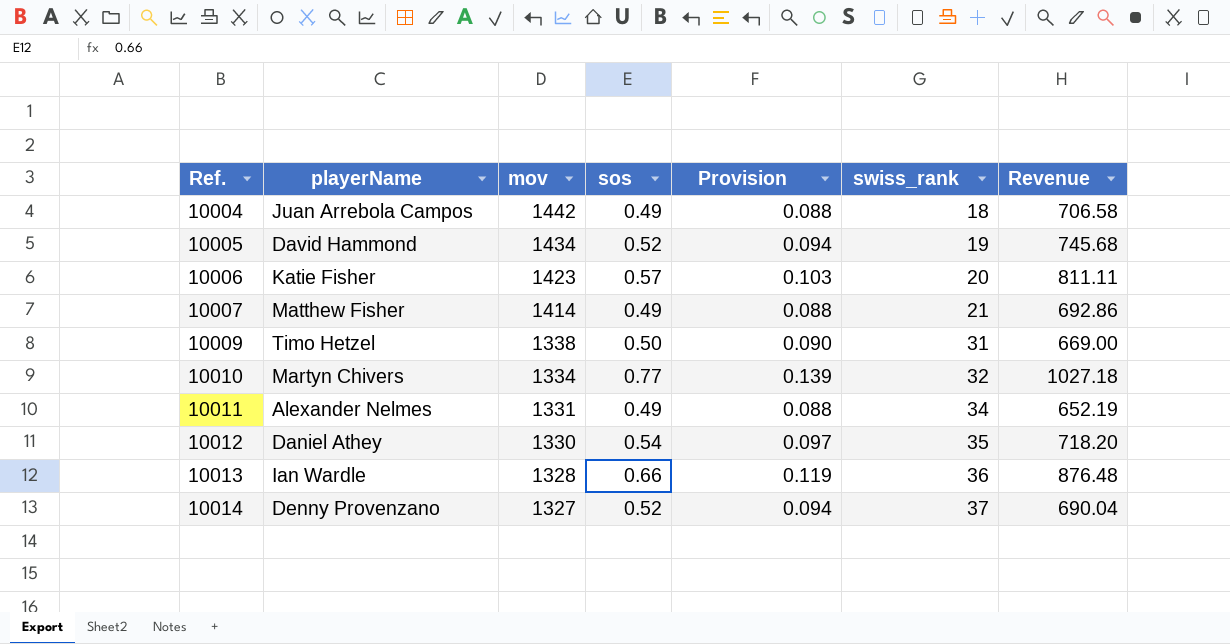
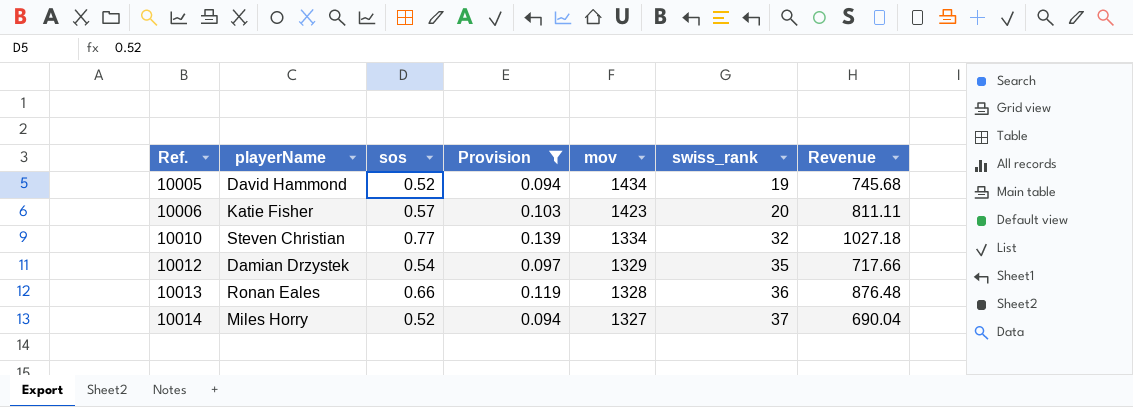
filter: none -> Provision >= 0.094
column mov | position: 3 -> 5
10010 | playerName: Martyn Chivers -> Steven Christian
10012 | playerName: Daniel Athey -> Damian Drzystek
10012 | mov: 1330 -> 1329
10012 | Revenue: 718.20 -> 717.66
10013 | playerName: Ian Wardle -> Ronan Eales
10014 | playerName: Denny Provenzano -> Miles Horry

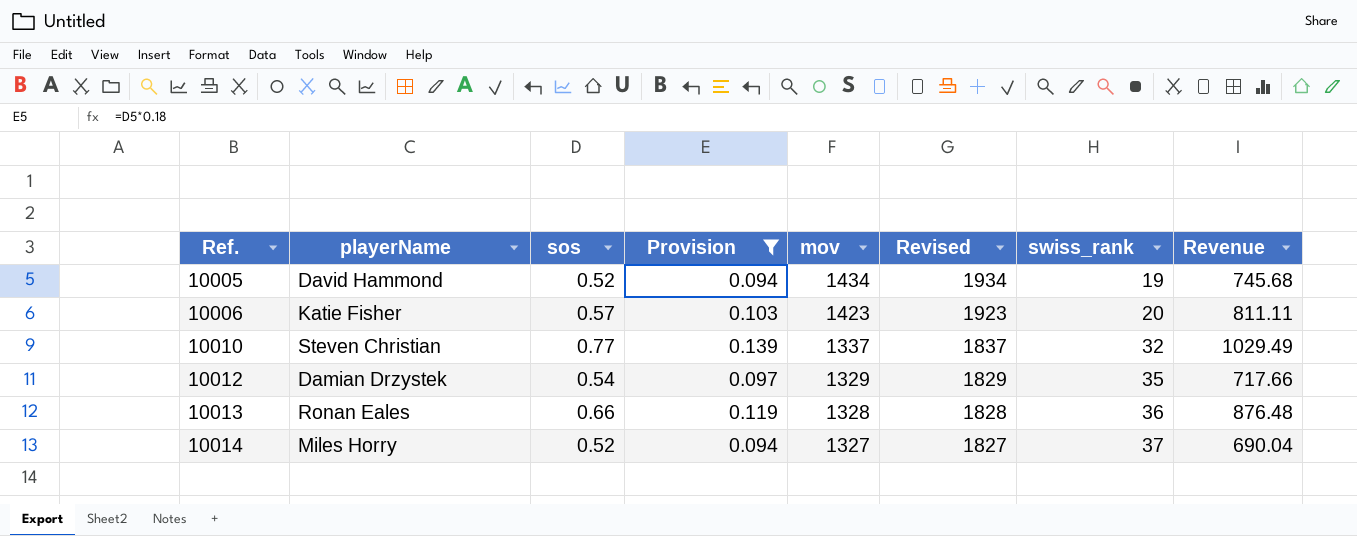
column Revised | formula: none -> [mov] + 500
10010 | mov: 1334 -> 1337
10010 | Revenue: 1027.18 -> 1029.49

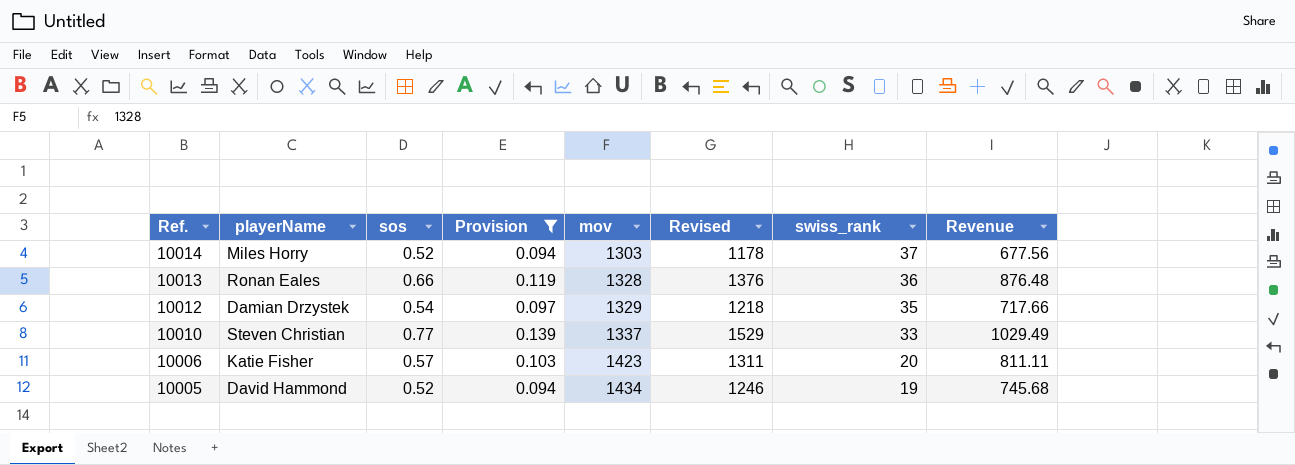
row order: Ref. ascending -> Ref. descending
column Revised | formula: [mov] + 500 -> [Revenue] + 500
10014 | mov: 1327 -> 1303
10014 | Revenue: 690.04 -> 677.56
10010 | swiss_rank: 32 -> 33

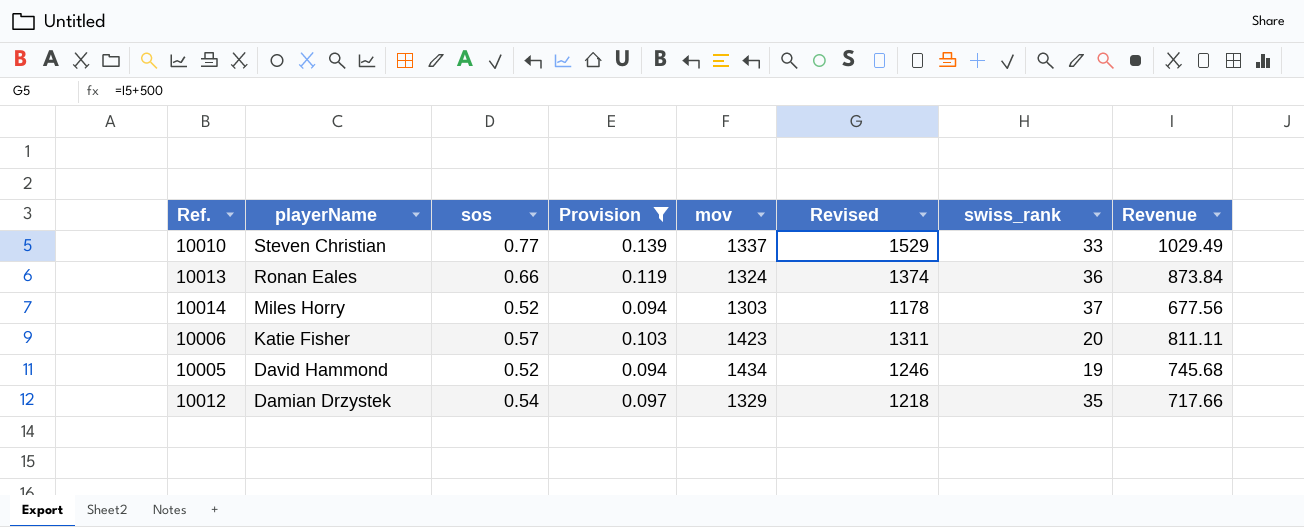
row order: Ref. descending -> playerName descending
10013 | mov: 1328 -> 1324
10013 | Revised: 1376 -> 1374
10013 | Revenue: 876.48 -> 873.84

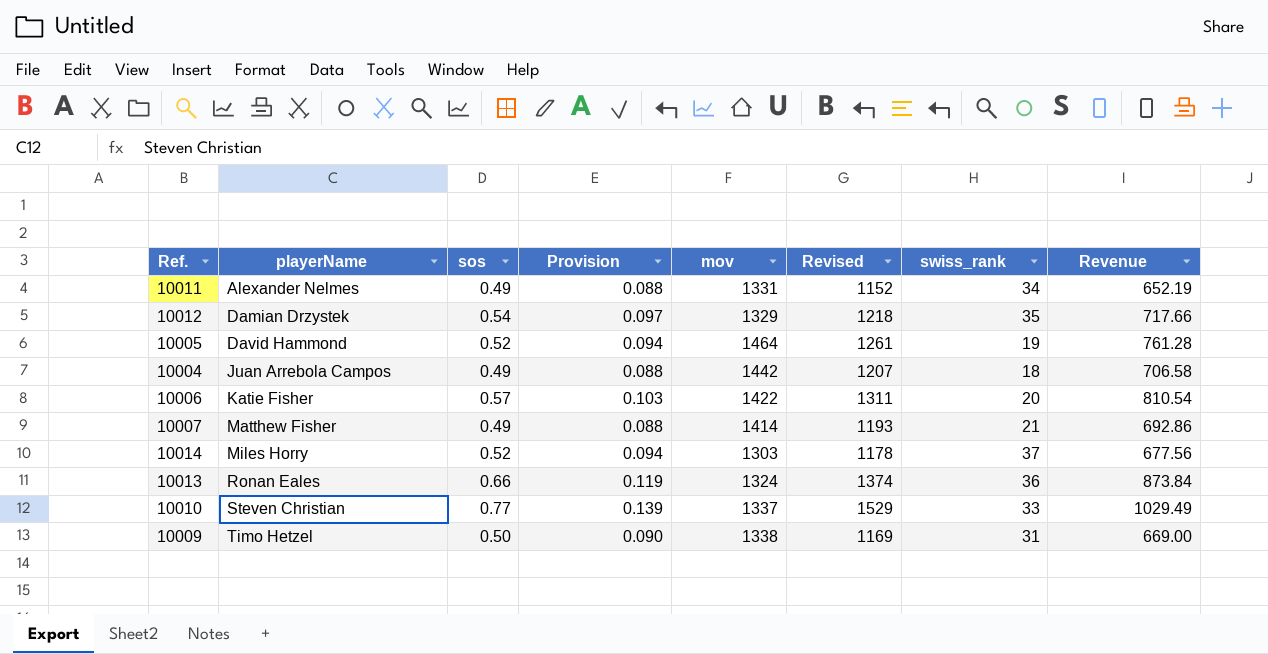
filter: Provision >= 0.094 -> none
row order: playerName descending -> playerName ascending
10005 | mov: 1434 -> 1464
10005 | Revised: 1246 -> 1261
10005 | Revenue: 745.68 -> 761.28
10006 | mov: 1423 -> 1422
10006 | Revenue: 811.11 -> 810.54

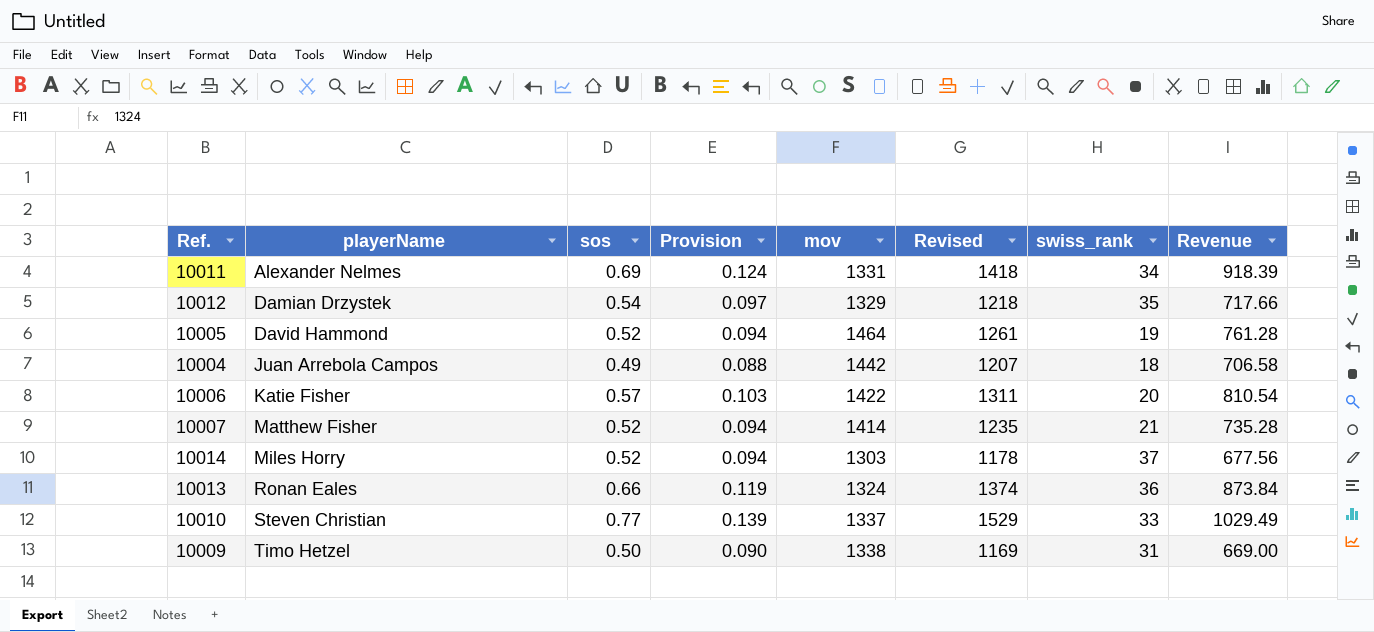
10011 | sos: 0.49 -> 0.69
10011 | Provision: 0.088 -> 0.124
10011 | Revised: 1152 -> 1418
10011 | Revenue: 652.19 -> 918.39
10007 | sos: 0.49 -> 0.52
10007 | Provision: 0.088 -> 0.094
10007 | Revised: 1193 -> 1235
10007 | Revenue: 692.86 -> 735.28

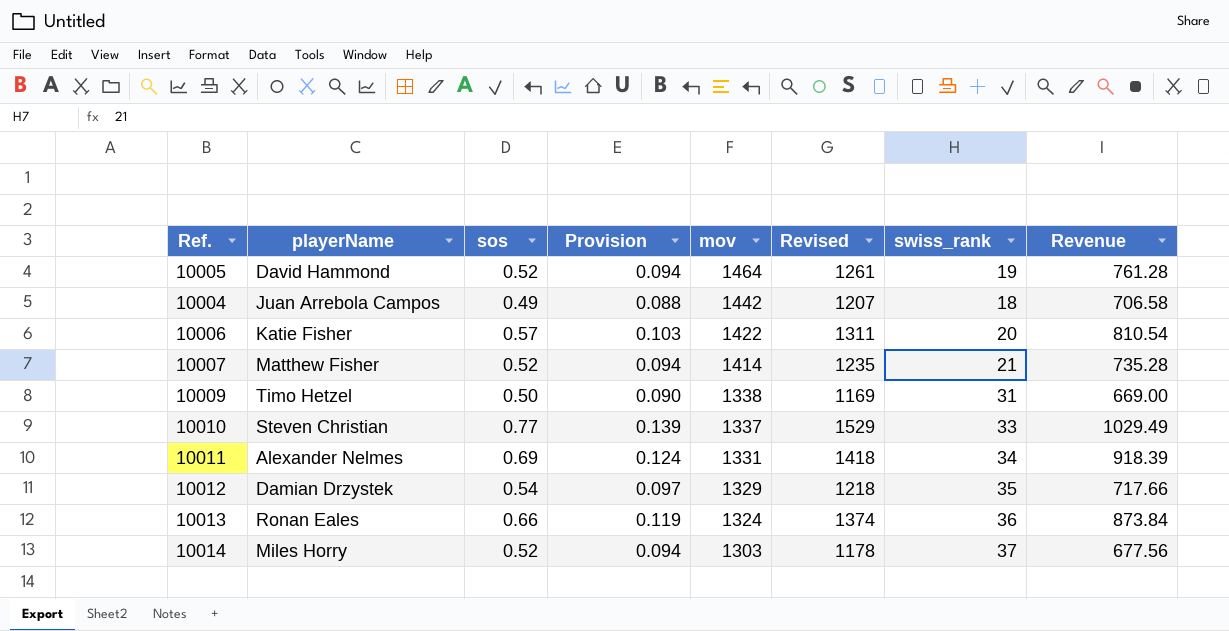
row order: playerName ascending -> mov descending

